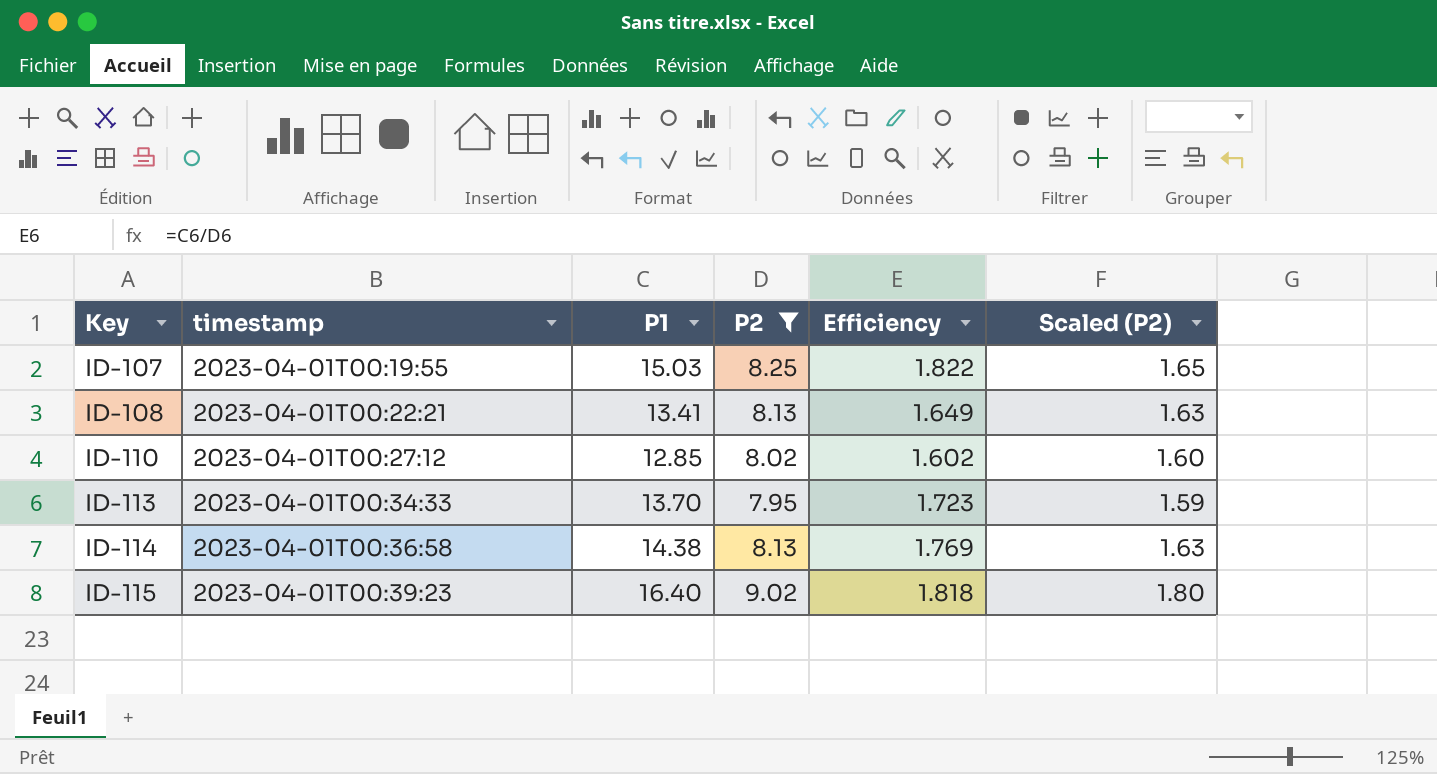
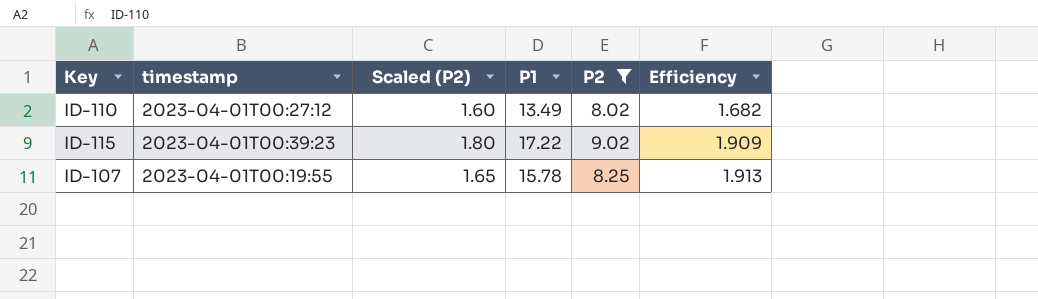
row order: Key ascending -> Efficiency ascending
column Scaled (P2) | position: 6 -> 3
row ID-108: 2023-04-01T00:22:21 | 13.41 | 8.13 | 1.649 | 1.63 -> none
row ID-113: 2023-04-01T00:34:33 | 13.70 | 7.95 | 1.723 | 1.59 -> none
row ID-114: 2023-04-01T00:36:58 | 14.38 | 8.13 | 1.769 | 1.63 -> none
ID-110 | P1: 12.85 -> 13.49
ID-110 | Efficiency: 1.602 -> 1.682
ID-115 | P1: 16.40 -> 17.22
ID-115 | Efficiency: 1.818 -> 1.909
ID-107 | P1: 15.03 -> 15.78
ID-107 | Efficiency: 1.822 -> 1.913

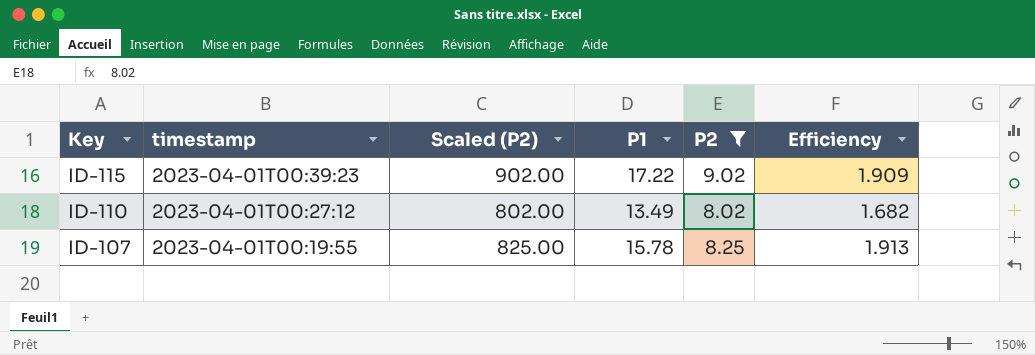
row order: Efficiency ascending -> Key descending
column Scaled (P2) | formula: [P2] * 0.2 -> [P2] * 100

